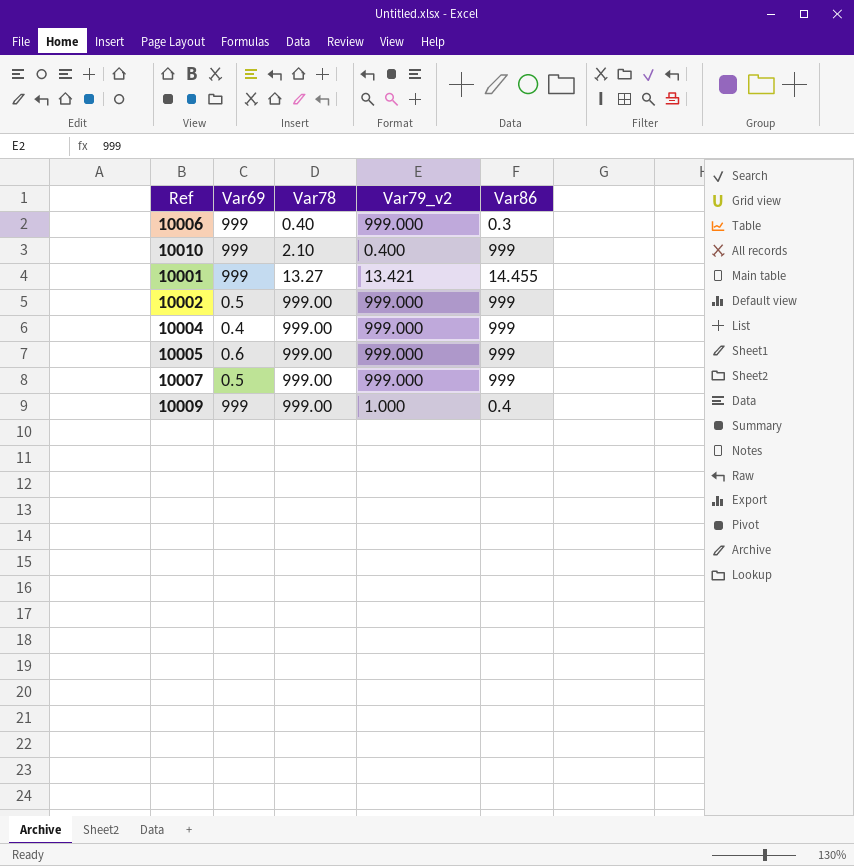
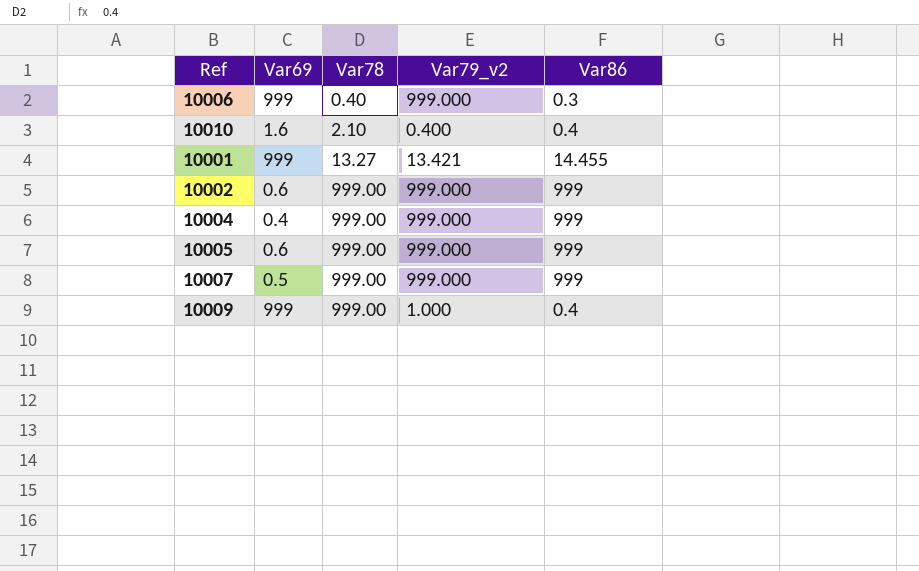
10010 | Var69: 999 -> 1.6
10010 | Var86: 999 -> 0.4
10002 | Var69: 0.5 -> 0.6

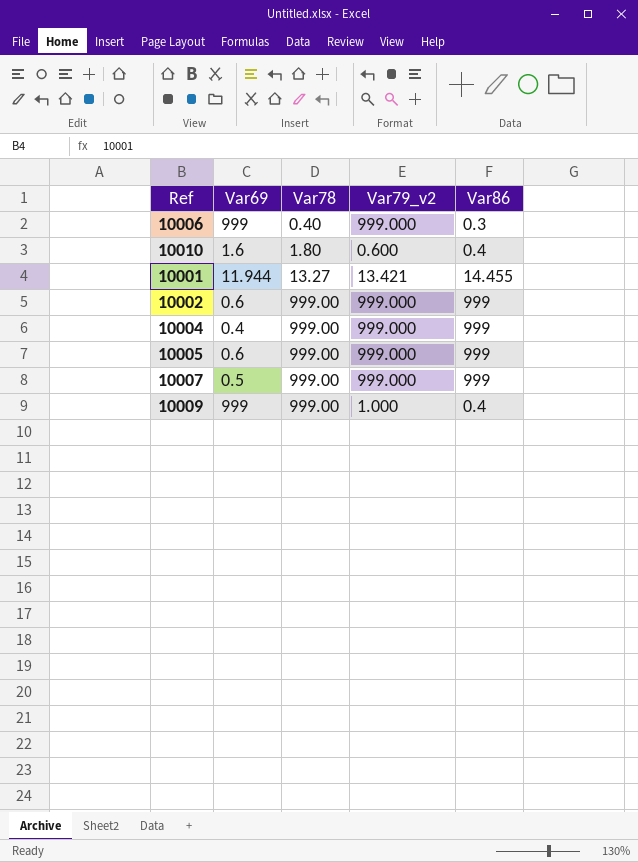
10010 | Var78: 2.10 -> 1.80
10010 | Var79_v2: 0.400 -> 0.600
10001 | Var69: 999 -> 11.944

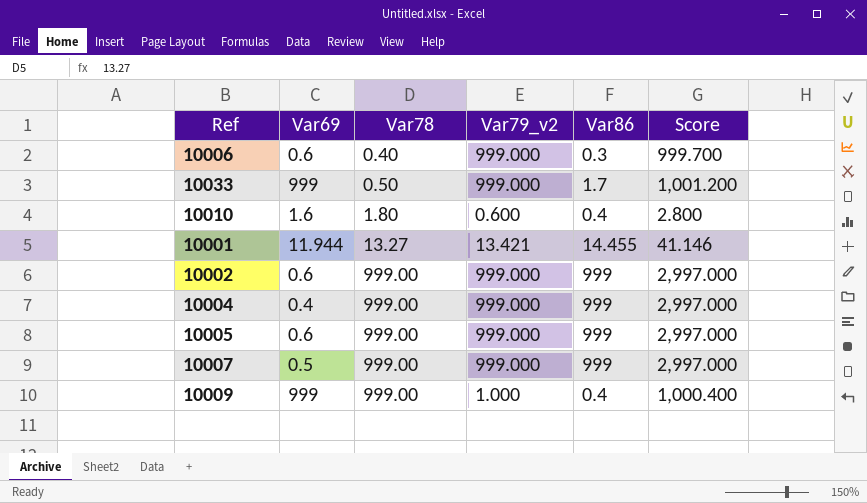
column Score | formula: none -> [Var78] + [Var79_v2] + [Var86]
10006 | Var69: 999 -> 0.6
row 10033: none -> 999 | 0.50 | 999.000 | 1.7 | 1,001.200

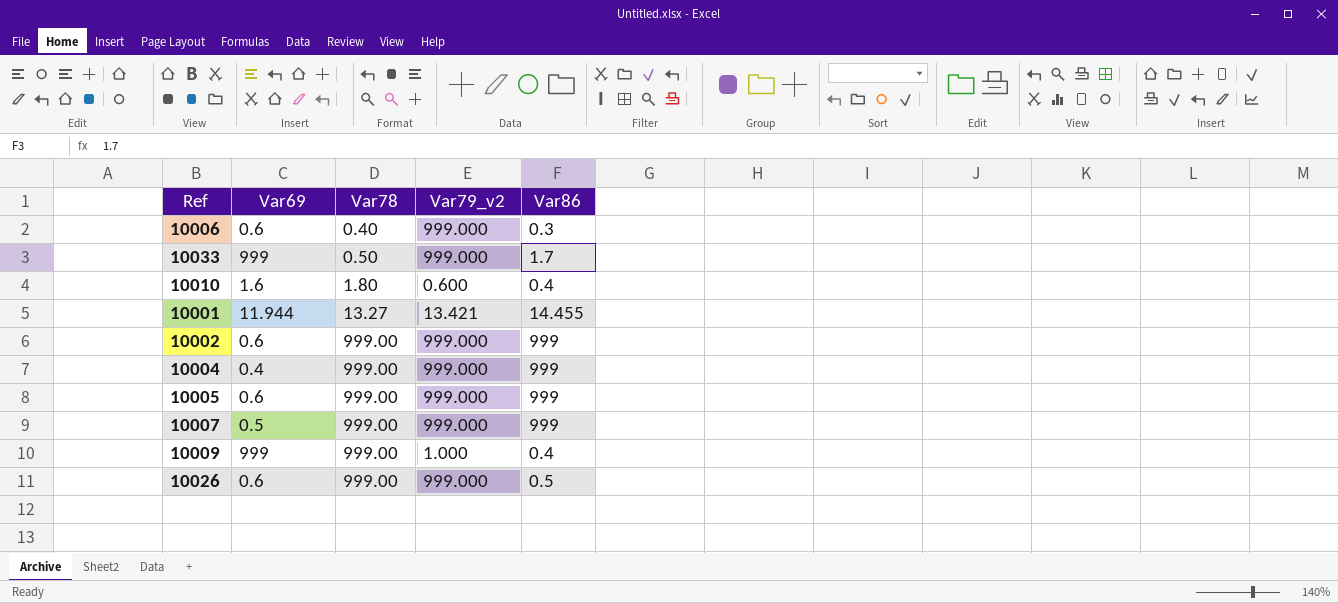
column Score | formula: [Var78] + [Var79_v2] + [Var86] -> none
row 10026: none -> 0.6 | 999.00 | 999.000 | 0.5

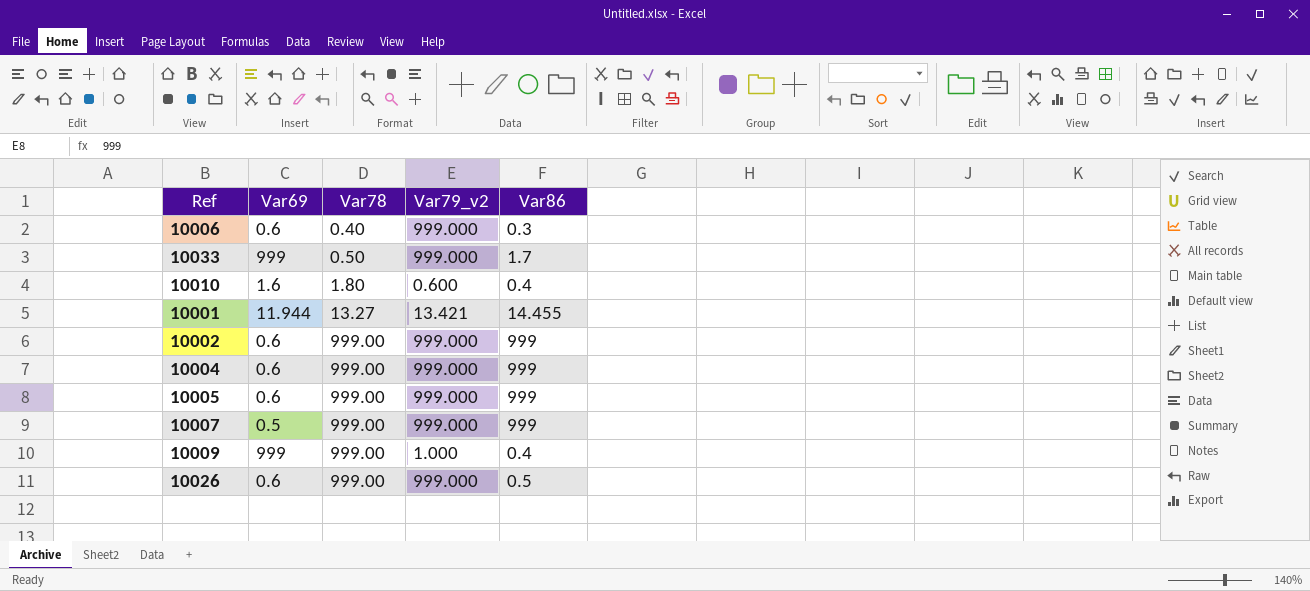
10004 | Var69: 0.4 -> 0.6

